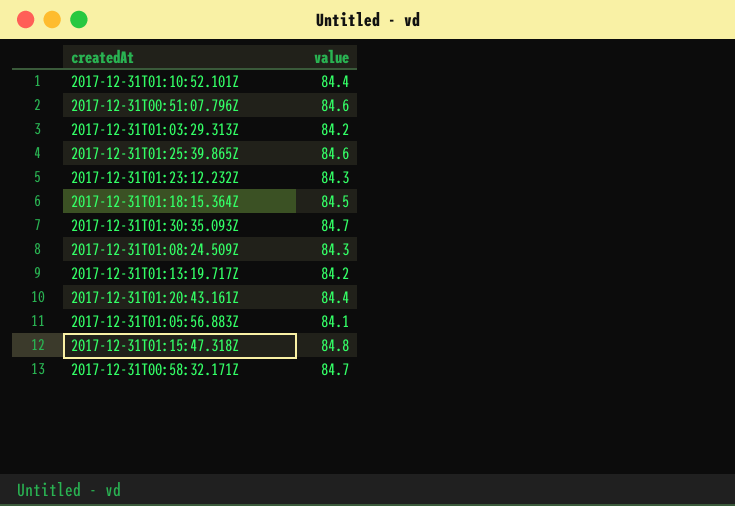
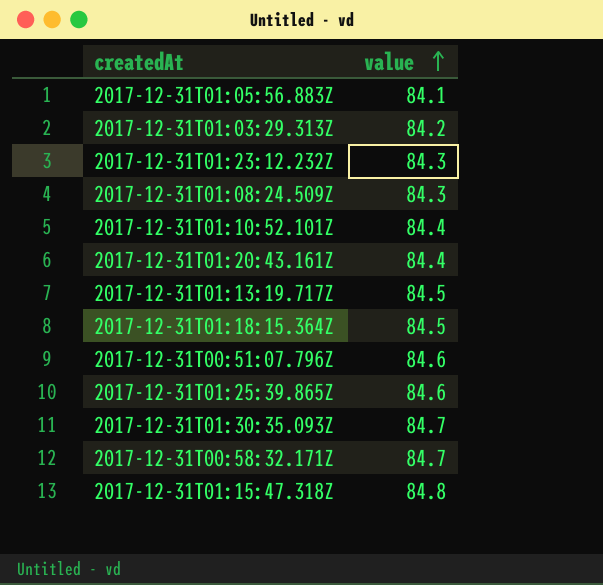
row order: none -> value ascending
2017-12-31T01:13:19.717Z | value: 84.2 -> 84.5

